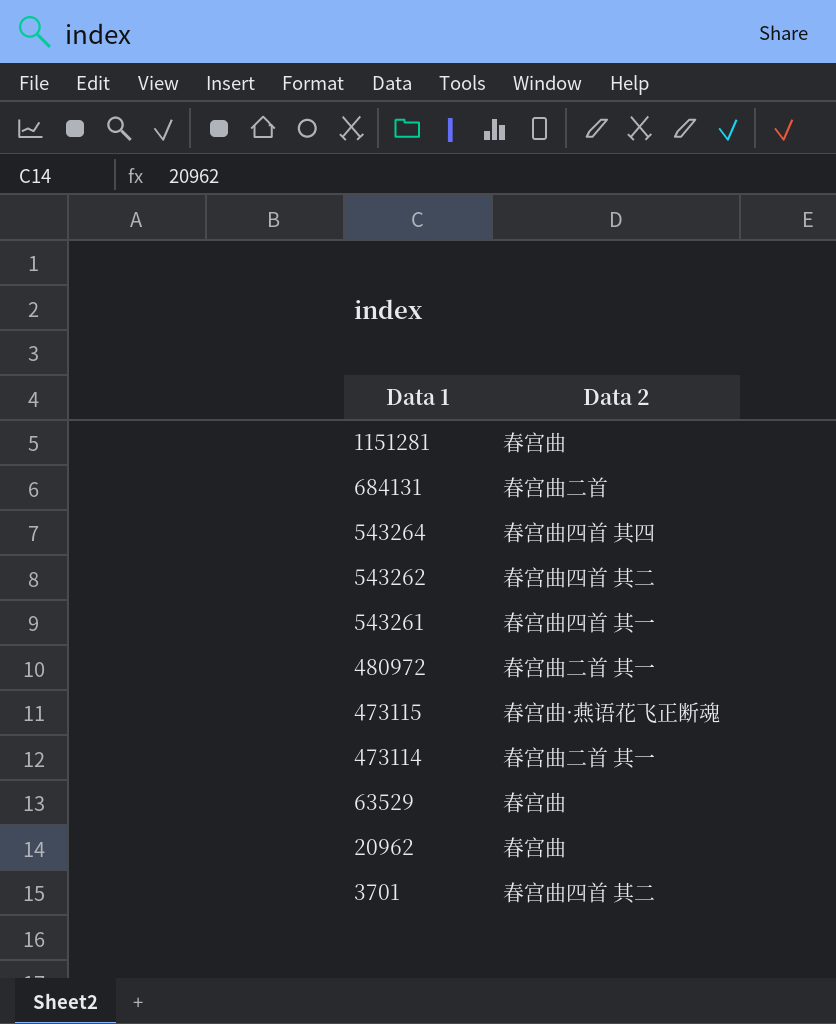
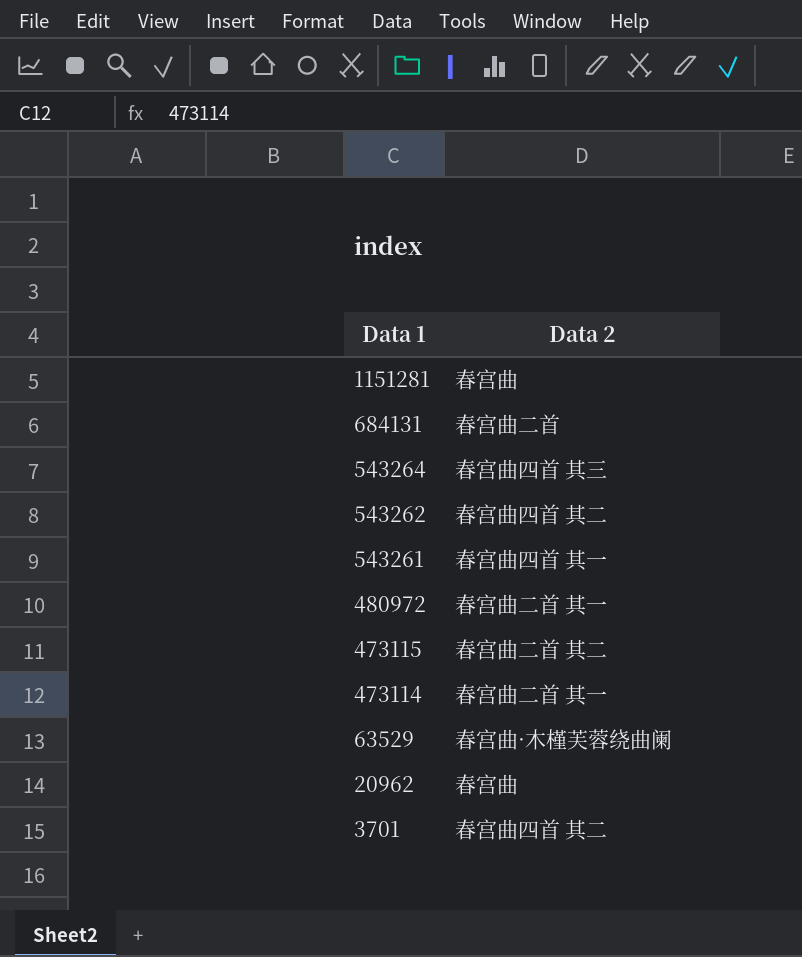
543264 | Data 2: 春宫曲四首 其四 -> 春宫曲四首 其三
473115 | Data 2: 春宫曲·燕语花飞正断魂 -> 春宫曲二首 其二
63529 | Data 2: 春宫曲 -> 春宫曲·木槿芙蓉绕曲阑

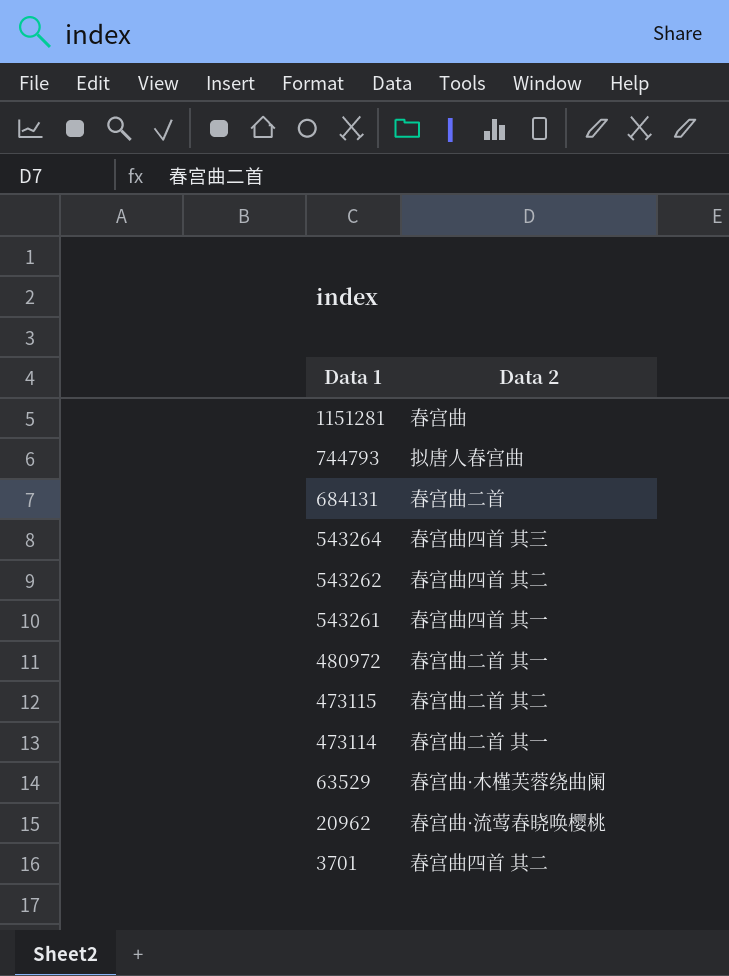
row 744793: none -> 拟唐人春宫曲
20962 | Data 2: 春宫曲 -> 春宫曲·流莺春晓唤樱桃

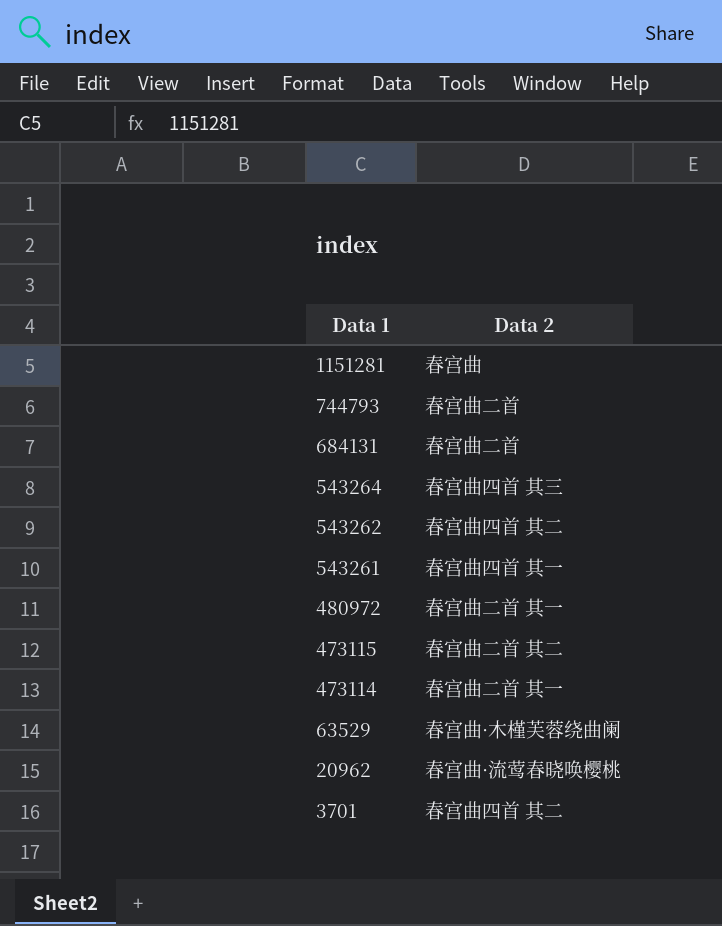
744793 | Data 2: 拟唐人春宫曲 -> 春宫曲二首

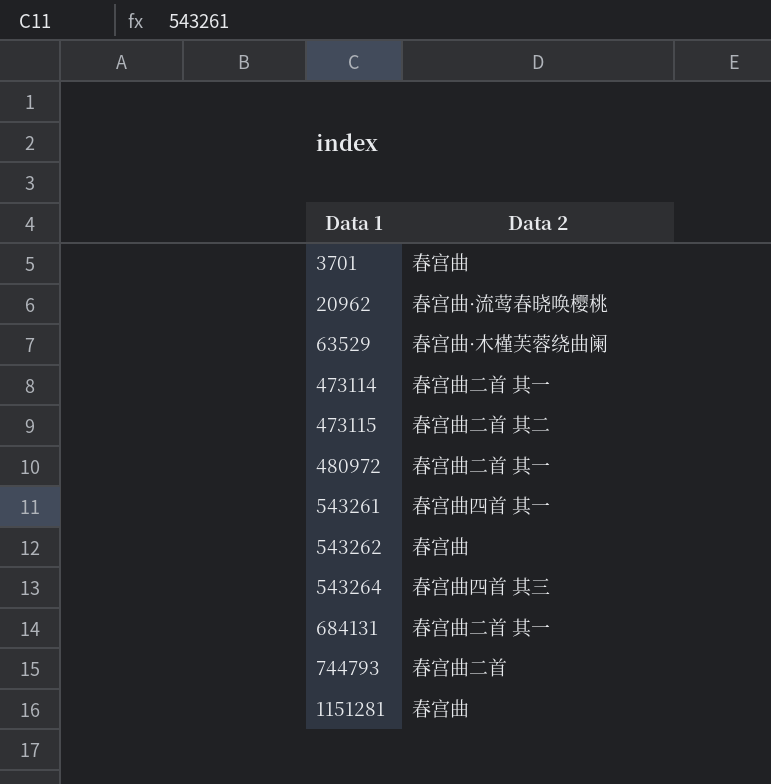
row order: Data 1 descending -> Data 1 ascending
3701 | Data 2: 春宫曲四首 其二 -> 春宫曲
543262 | Data 2: 春宫曲四首 其二 -> 春宫曲
684131 | Data 2: 春宫曲二首 -> 春宫曲二首 其一

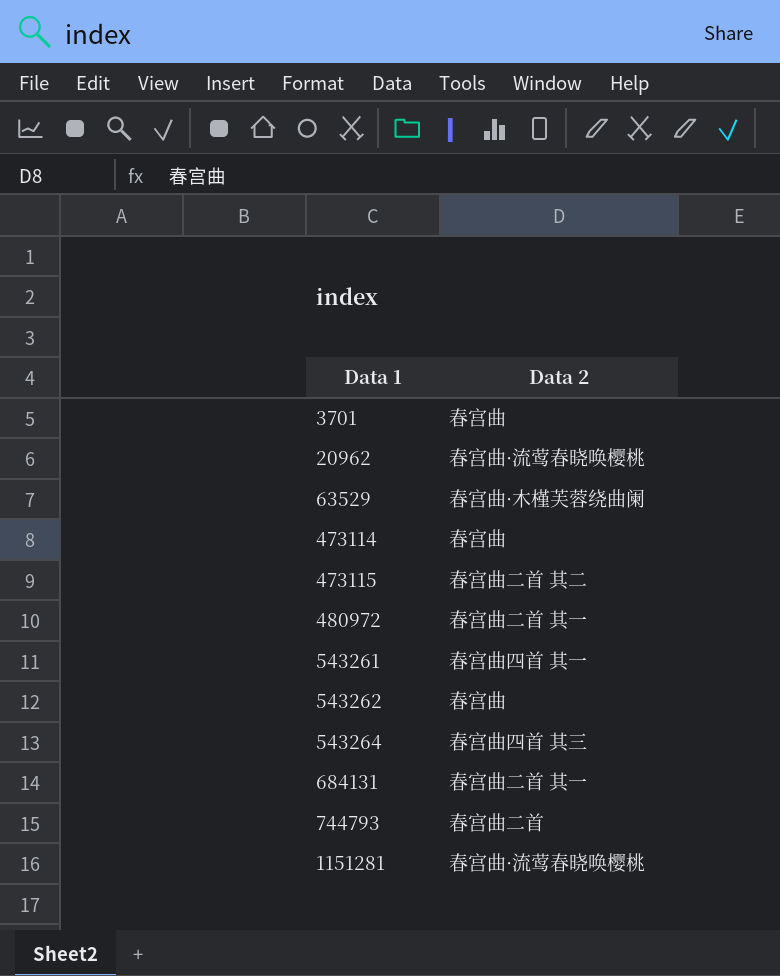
473114 | Data 2: 春宫曲二首 其一 -> 春宫曲
1151281 | Data 2: 春宫曲 -> 春宫曲·流莺春晓唤樱桃

